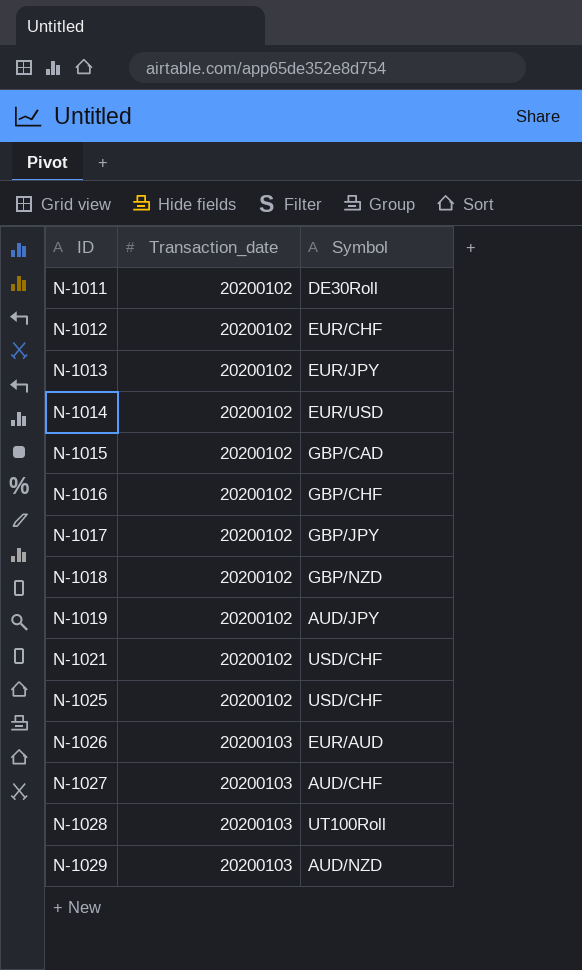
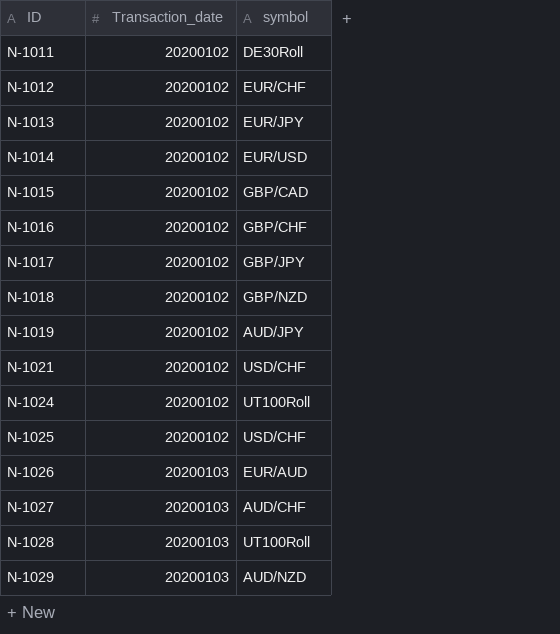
column name: Symbol -> symbol
row N-1024: none -> 20200102 | UT100Roll

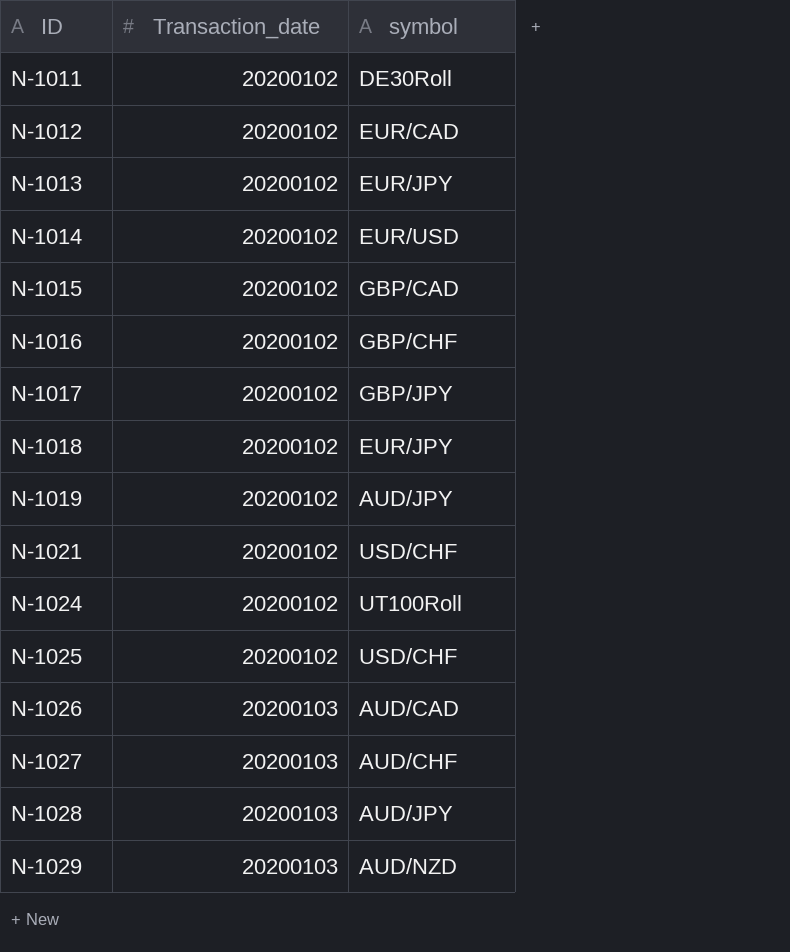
N-1012 | symbol: EUR/CHF -> EUR/CAD
N-1018 | symbol: GBP/NZD -> EUR/JPY
N-1026 | symbol: EUR/AUD -> AUD/CAD
N-1028 | symbol: UT100Roll -> AUD/JPY

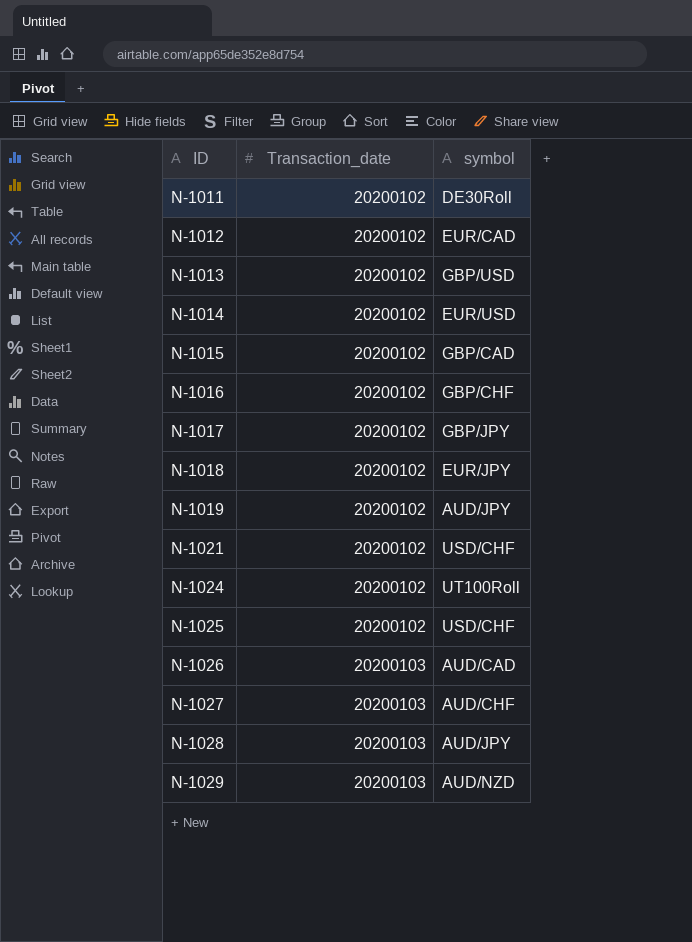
N-1013 | symbol: EUR/JPY -> GBP/USD

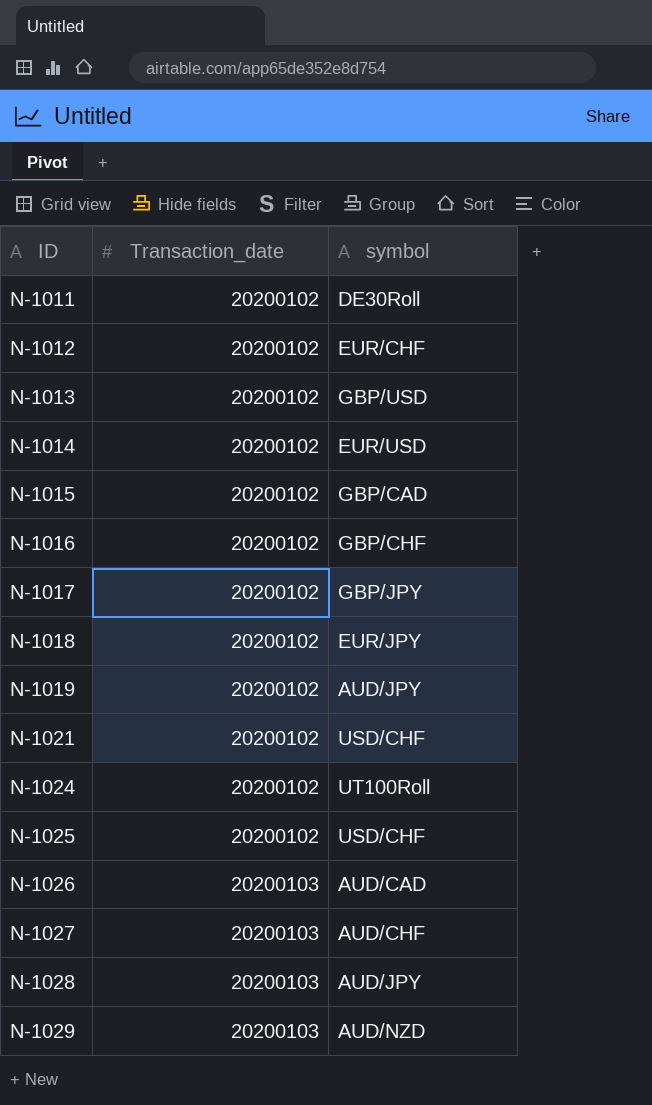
N-1012 | symbol: EUR/CAD -> EUR/CHF

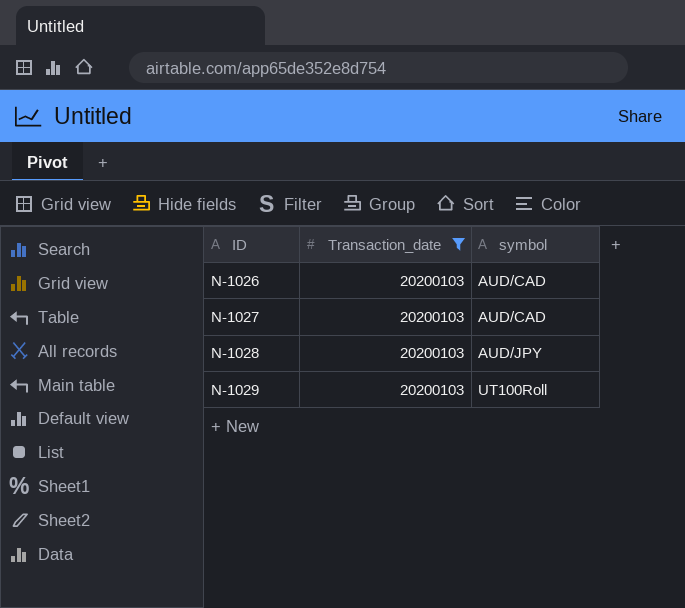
filter: none -> Transaction_date = 20200103
N-1027 | symbol: AUD/CHF -> AUD/CAD
N-1029 | symbol: AUD/NZD -> UT100Roll

